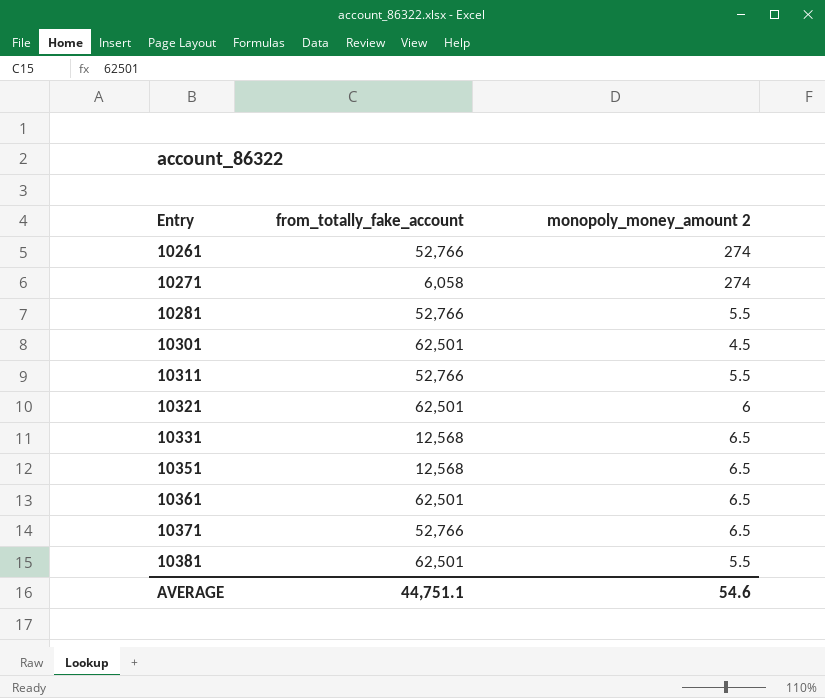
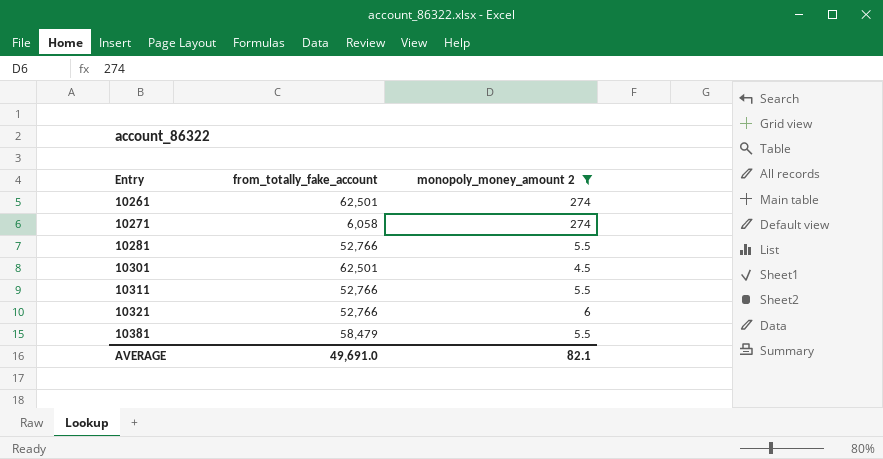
filter: none -> monopoly_money_amount 2 != 6.5
10261 | from_totally_fake_account: 52,766 -> 62,501
10321 | from_totally_fake_account: 62,501 -> 52,766
10381 | from_totally_fake_account: 62,501 -> 58,479
AVERAGE | from_totally_fake_account: 44,751.1 -> 49,691.0
AVERAGE | monopoly_money_amount 2: 54.6 -> 82.1

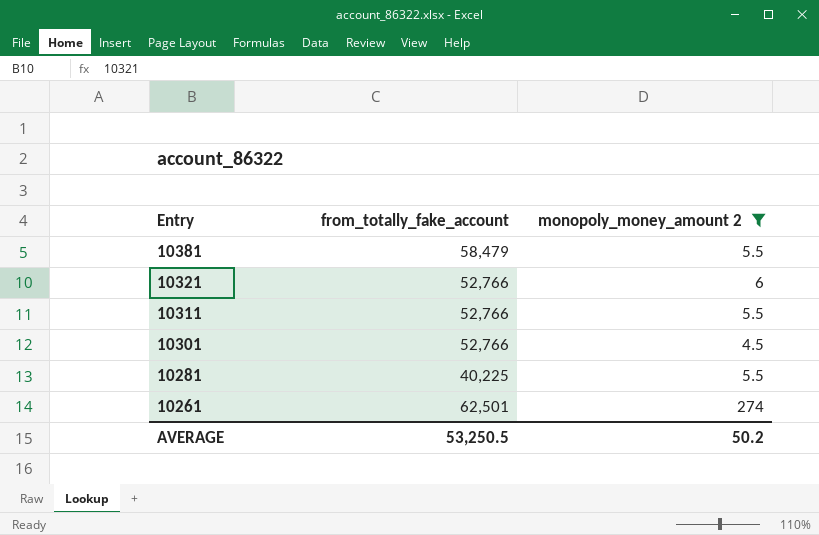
row order: Entry ascending -> Entry descending
row 10271: 6,058 | 274 -> none
10301 | from_totally_fake_account: 62,501 -> 52,766
10281 | from_totally_fake_account: 52,766 -> 40,225
AVERAGE | from_totally_fake_account: 49,691.0 -> 53,250.5
AVERAGE | monopoly_money_amount 2: 82.1 -> 50.2

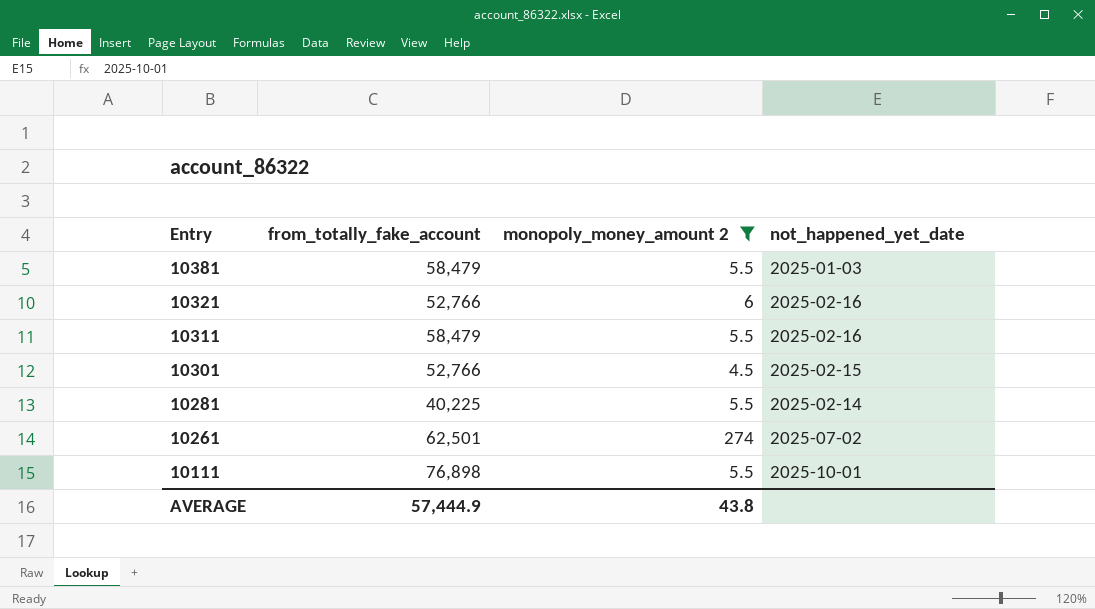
column not_happened_yet_date | position: none -> 4
10311 | from_totally_fake_account: 52,766 -> 58,479
row 10111: none -> 76,898 | 5.5 | 2025-10-01
AVERAGE | from_totally_fake_account: 53,250.5 -> 57,444.9
AVERAGE | monopoly_money_amount 2: 50.2 -> 43.8

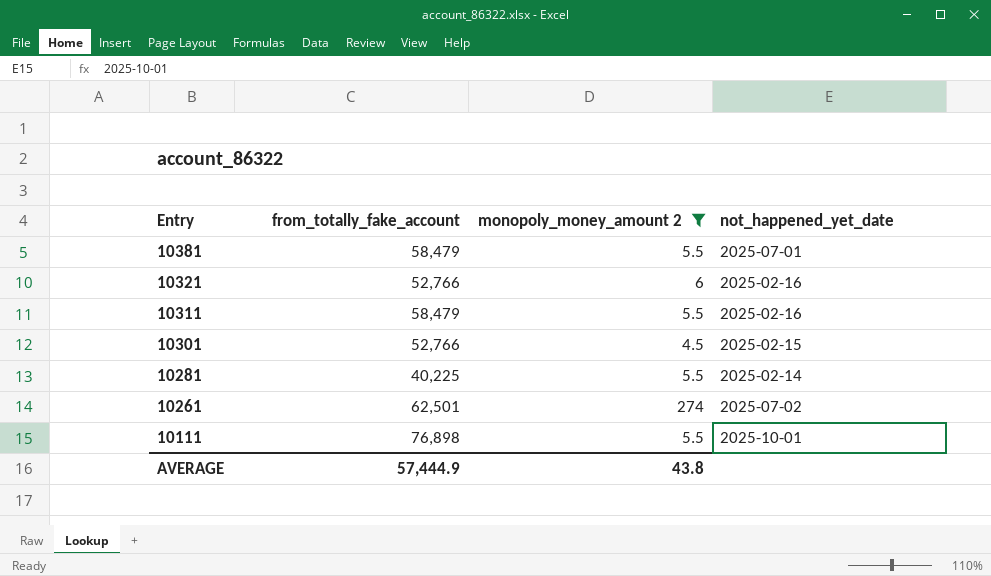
10381 | not_happened_yet_date: 2025-01-03 -> 2025-07-01

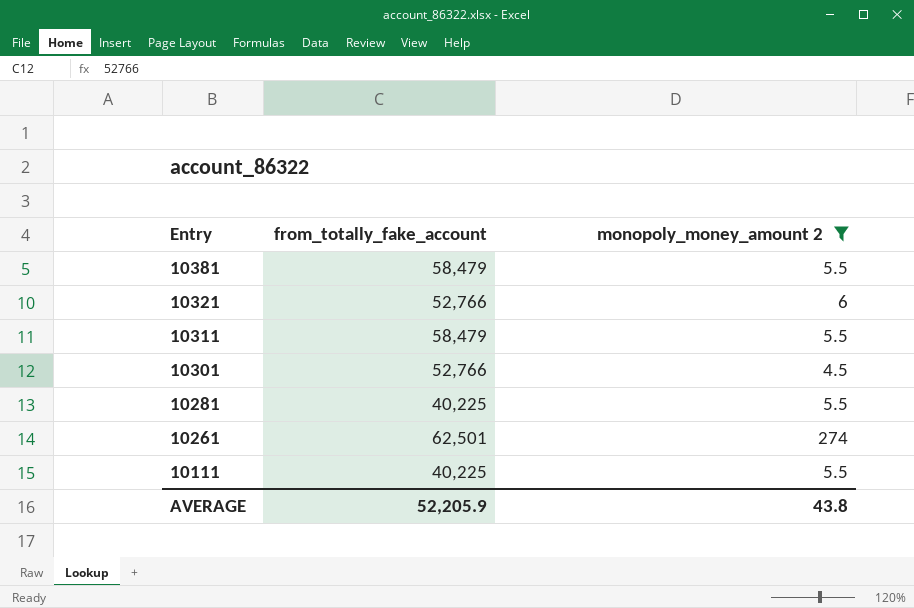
column not_happened_yet_date | position: 4 -> none
10111 | from_totally_fake_account: 76,898 -> 40,225
AVERAGE | from_totally_fake_account: 57,444.9 -> 52,205.9

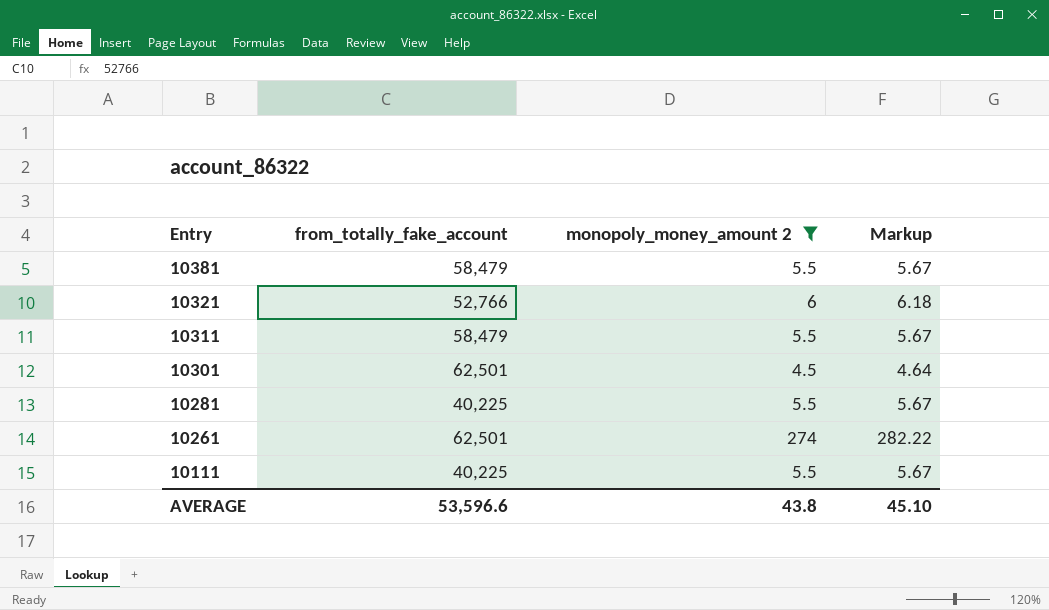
column Markup | formula: none -> [monopoly_money_amount 2] * 1.03
10301 | from_totally_fake_account: 52,766 -> 62,501
AVERAGE | from_totally_fake_account: 52,205.9 -> 53,596.6

